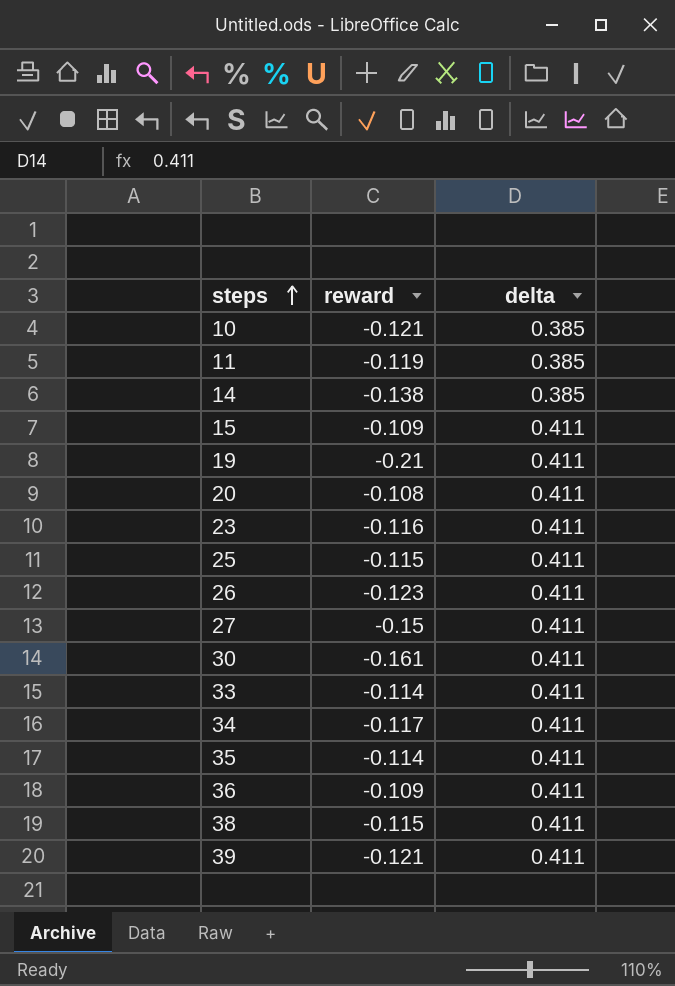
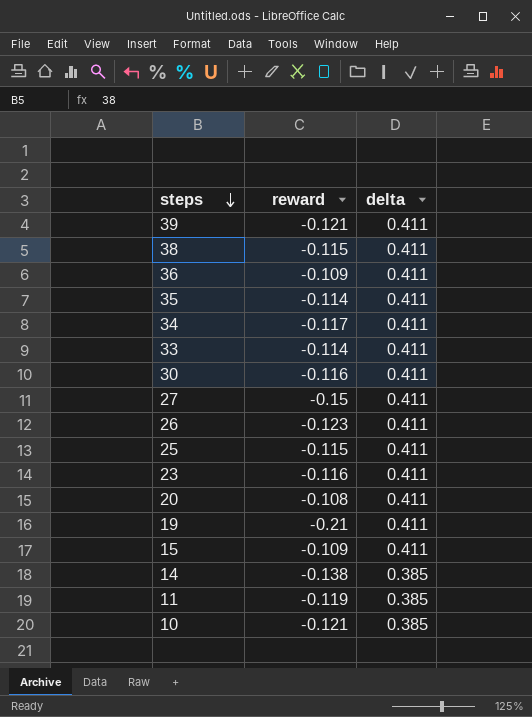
row order: steps ascending -> steps descending
30 | reward: -0.161 -> -0.116

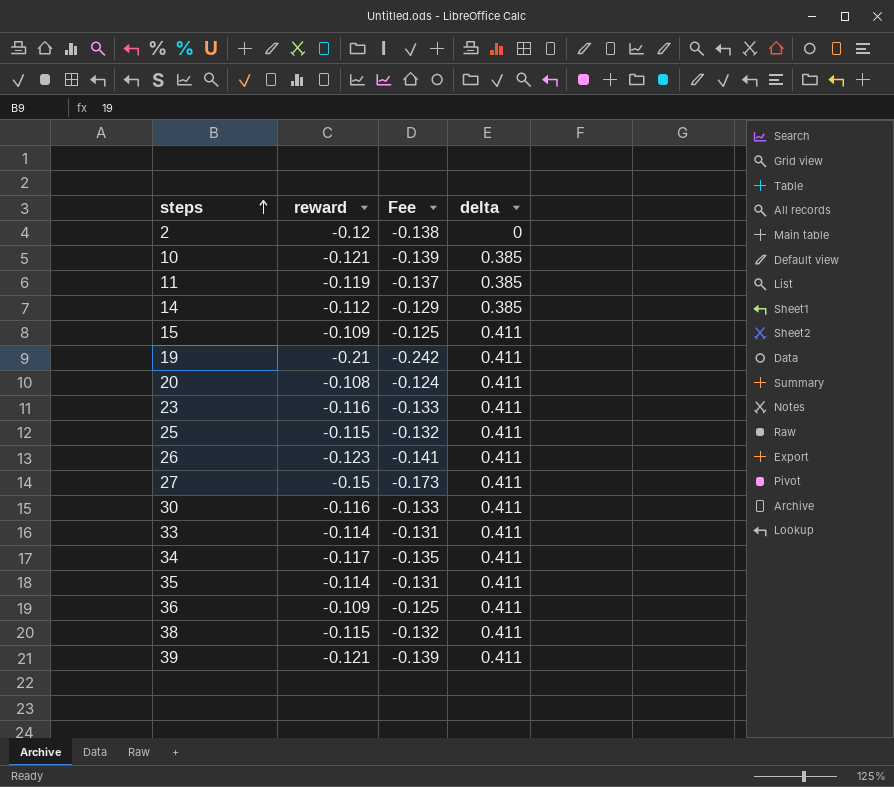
row order: steps descending -> steps ascending
column Fee | formula: none -> [reward] * 1.15
row 2: none -> -0.12 | -0.138 | 0
14 | reward: -0.138 -> -0.112

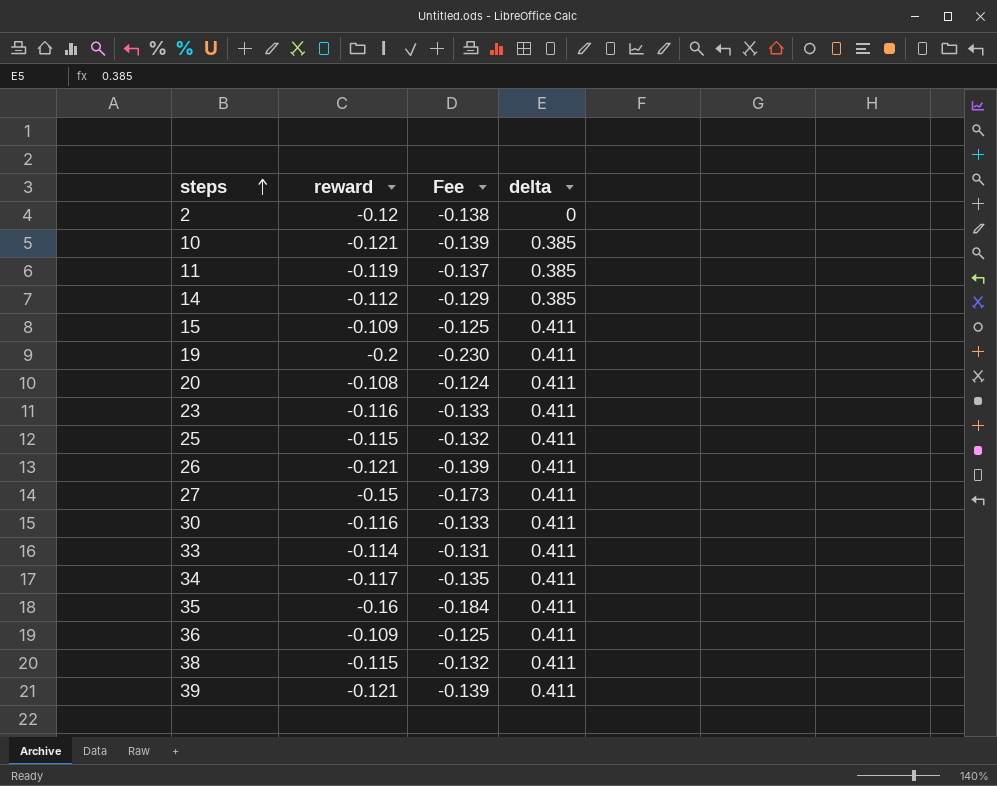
19 | reward: -0.21 -> -0.2
19 | Fee: -0.242 -> -0.230
26 | reward: -0.123 -> -0.121
26 | Fee: -0.141 -> -0.139
35 | reward: -0.114 -> -0.16
35 | Fee: -0.131 -> -0.184

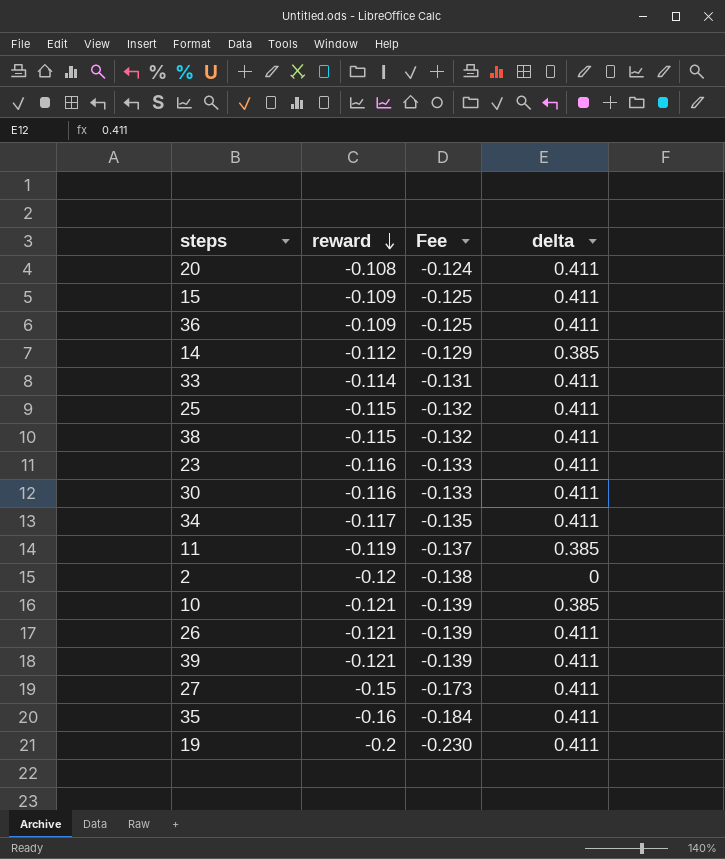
row order: steps ascending -> reward descending

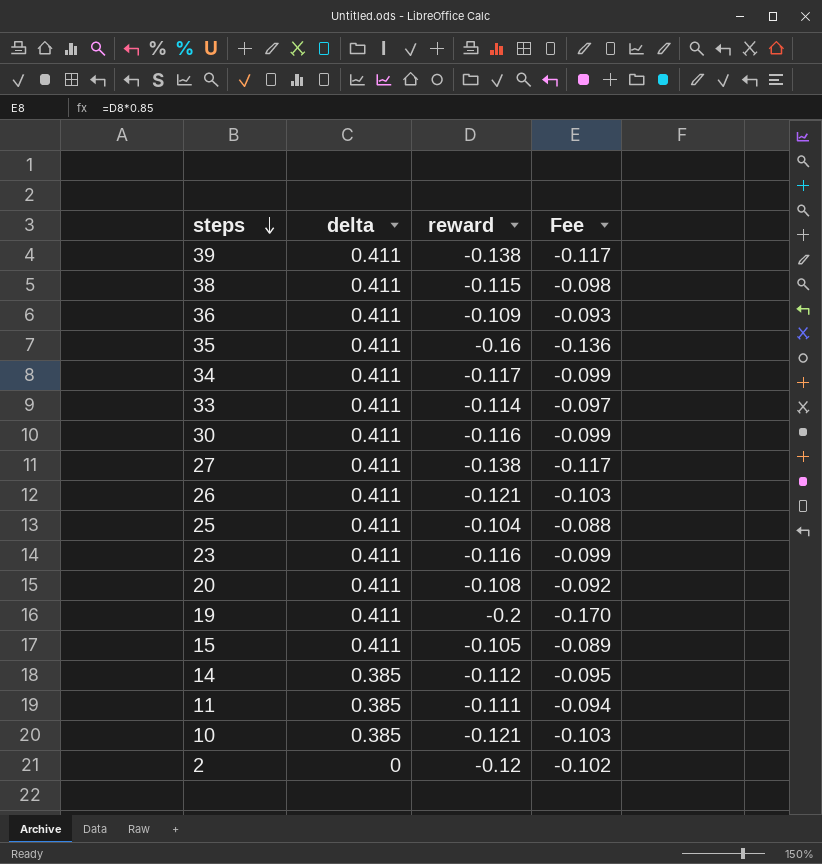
row order: reward descending -> steps descending
column delta | position: 4 -> 2
column Fee | formula: [reward] * 1.15 -> [reward] * 0.85
39 | reward: -0.121 -> -0.138
27 | reward: -0.15 -> -0.138
25 | reward: -0.115 -> -0.104
15 | reward: -0.109 -> -0.105
11 | reward: -0.119 -> -0.111

